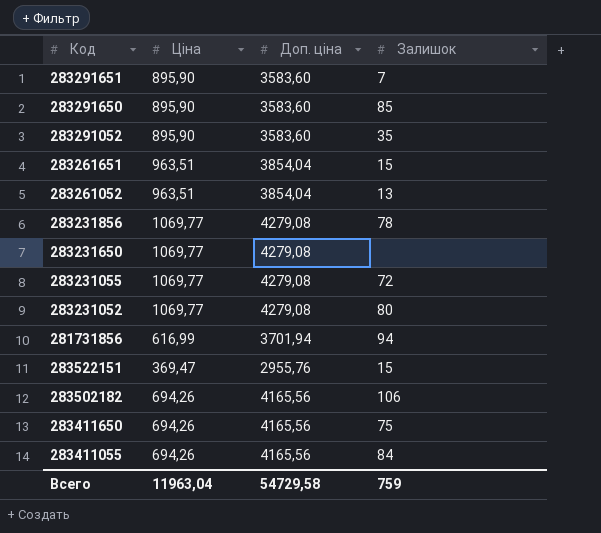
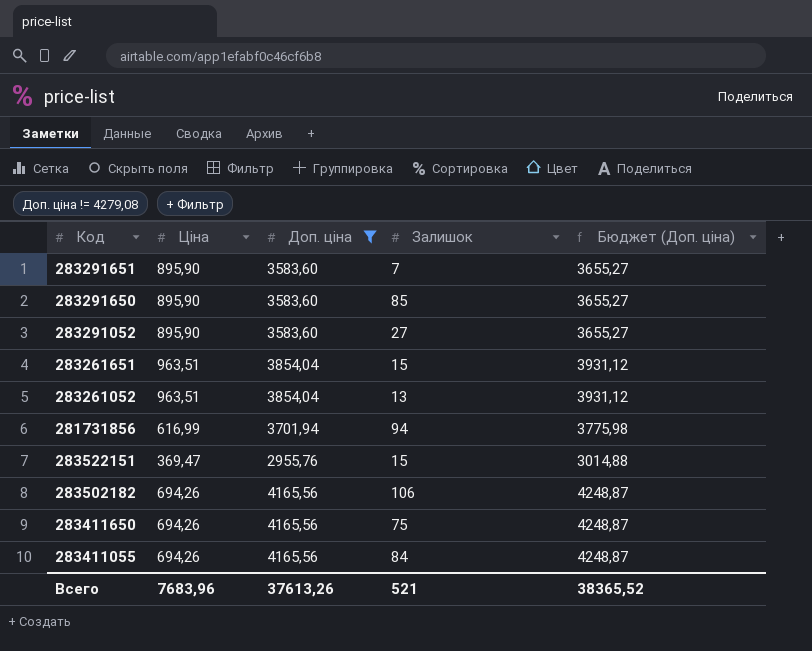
filter: none -> Доп. ціна != 4279,08
column Бюджет (Доп. ціна) | formula: none -> [Доп. ціна] * 1,02
283291052 | Залишок: 35 -> 27
Всего | Ціна: 11963,04 -> 7683,96
Всего | Доп. ціна: 54729,58 -> 37613,26
Всего | Залишок: 759 -> 521

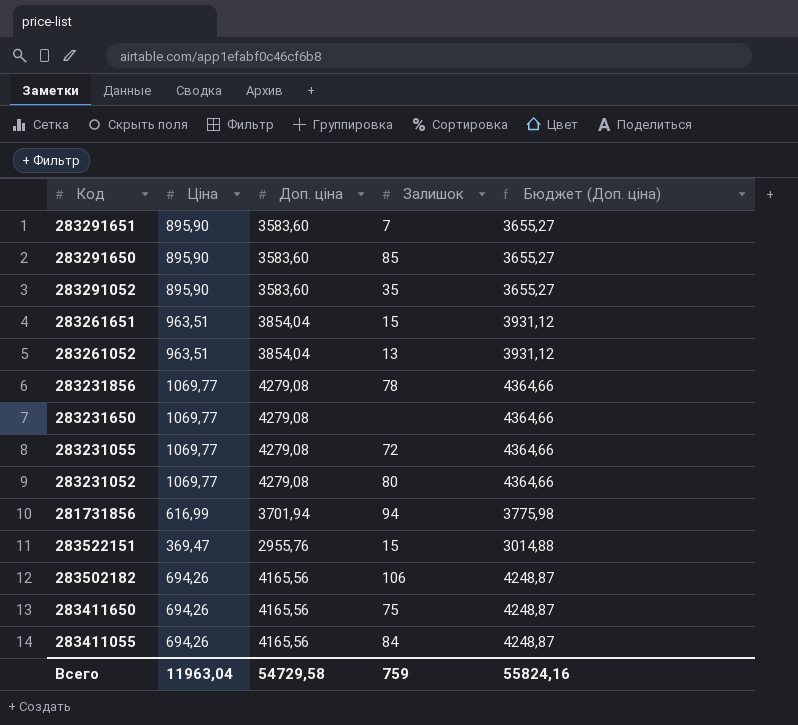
filter: Доп. ціна != 4279,08 -> none
283291052 | Залишок: 27 -> 35
Всего | Ціна: 7683,96 -> 11963,04
Всего | Доп. ціна: 37613,26 -> 54729,58
Всего | Залишок: 521 -> 759
Всего | Бюджет (Доп. ціна): 38365,52 -> 55824,16

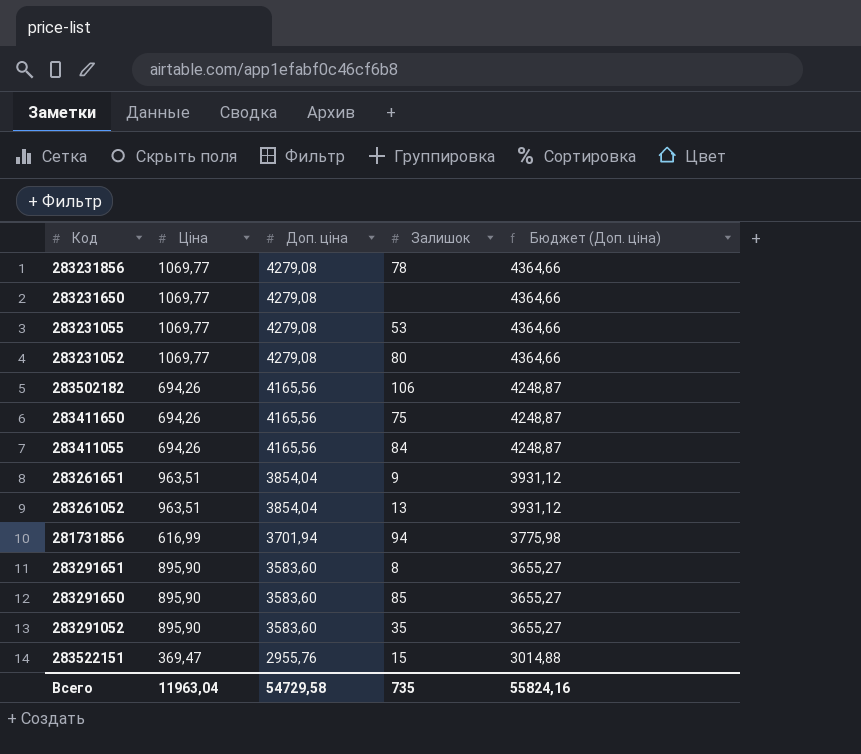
row order: none -> Доп. ціна descending
283231055 | Залишок: 72 -> 53
283261651 | Залишок: 15 -> 9
283291651 | Залишок: 7 -> 8
Всего | Залишок: 759 -> 735

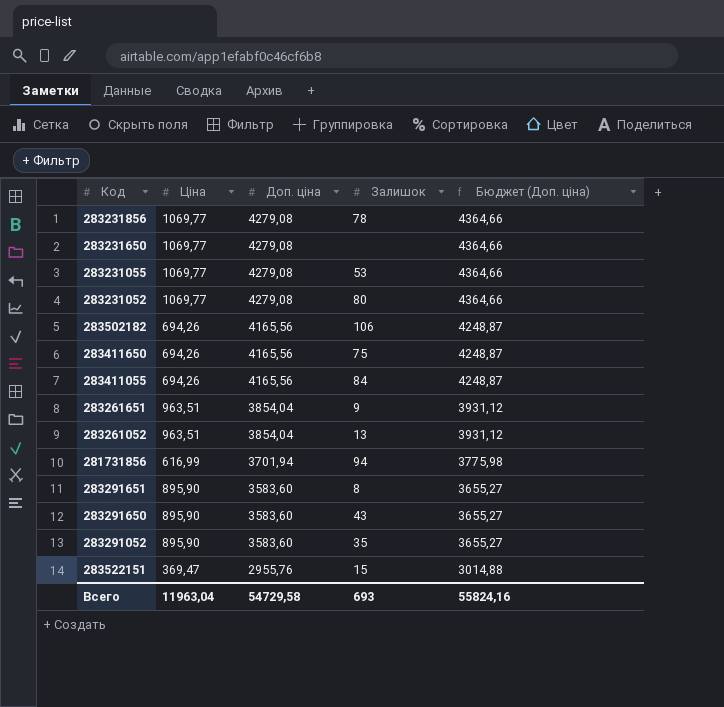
283291650 | Залишок: 85 -> 43
Всего | Залишок: 735 -> 693

